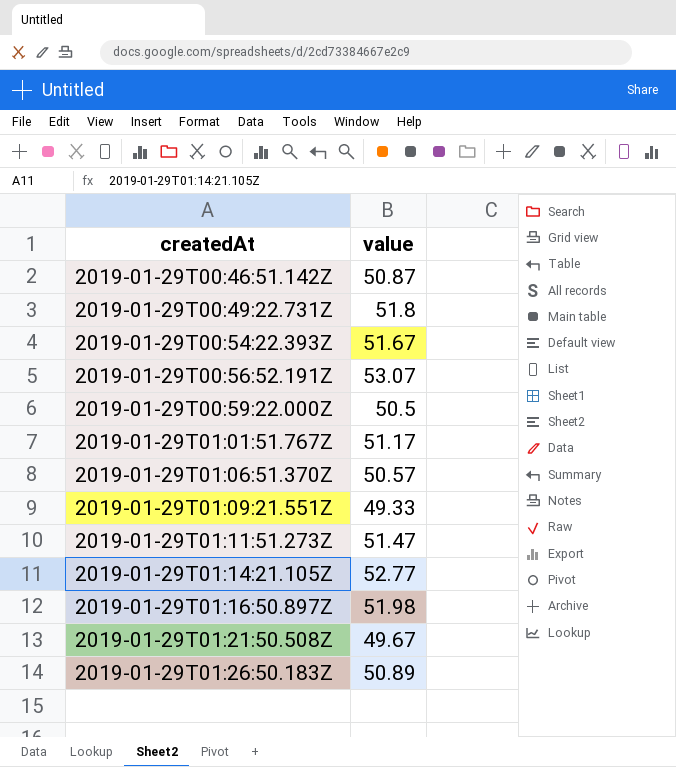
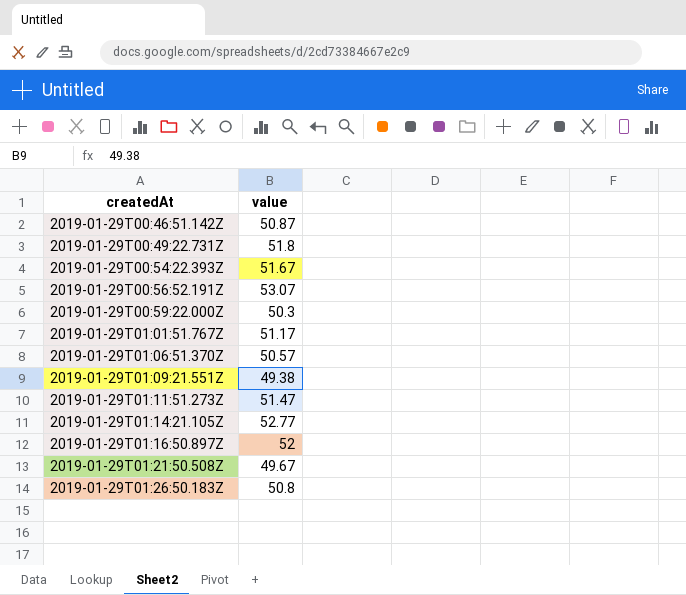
2019-01-29T00:59:22.000Z | value: 50.5 -> 50.3
2019-01-29T01:09:21.551Z | value: 49.33 -> 49.38
2019-01-29T01:16:50.897Z | value: 51.98 -> 52
2019-01-29T01:26:50.183Z | value: 50.89 -> 50.8

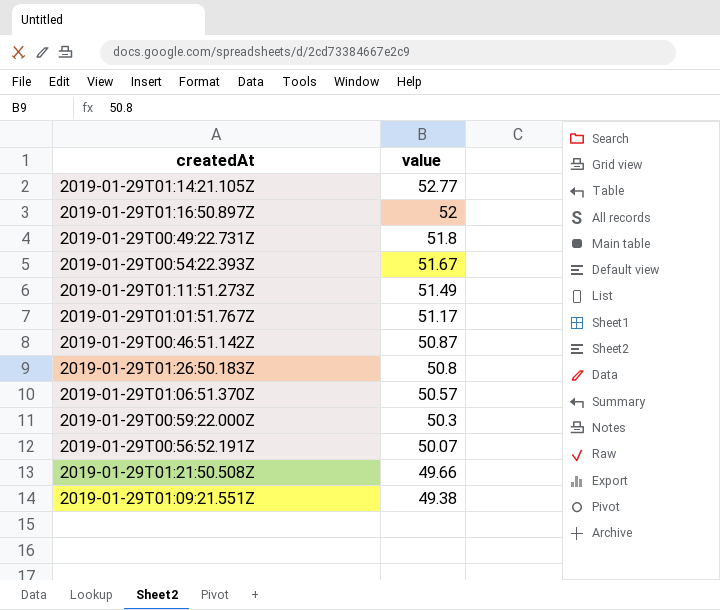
row order: createdAt ascending -> value descending
2019-01-29T01:11:51.273Z | value: 51.47 -> 51.49
2019-01-29T00:56:52.191Z | value: 53.07 -> 50.07
2019-01-29T01:21:50.508Z | value: 49.67 -> 49.66

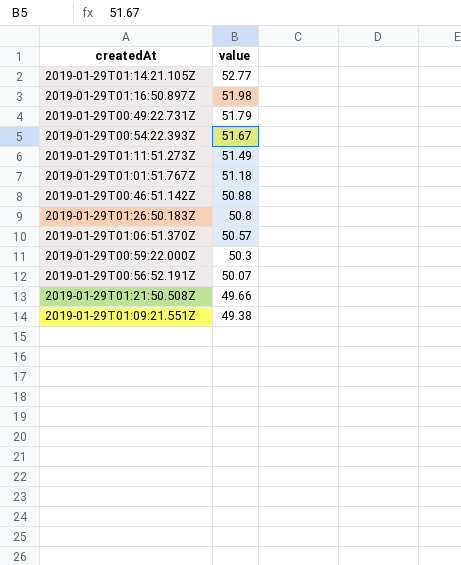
2019-01-29T01:16:50.897Z | value: 52 -> 51.98
2019-01-29T00:49:22.731Z | value: 51.8 -> 51.79
2019-01-29T01:01:51.767Z | value: 51.17 -> 51.18
2019-01-29T00:46:51.142Z | value: 50.87 -> 50.88

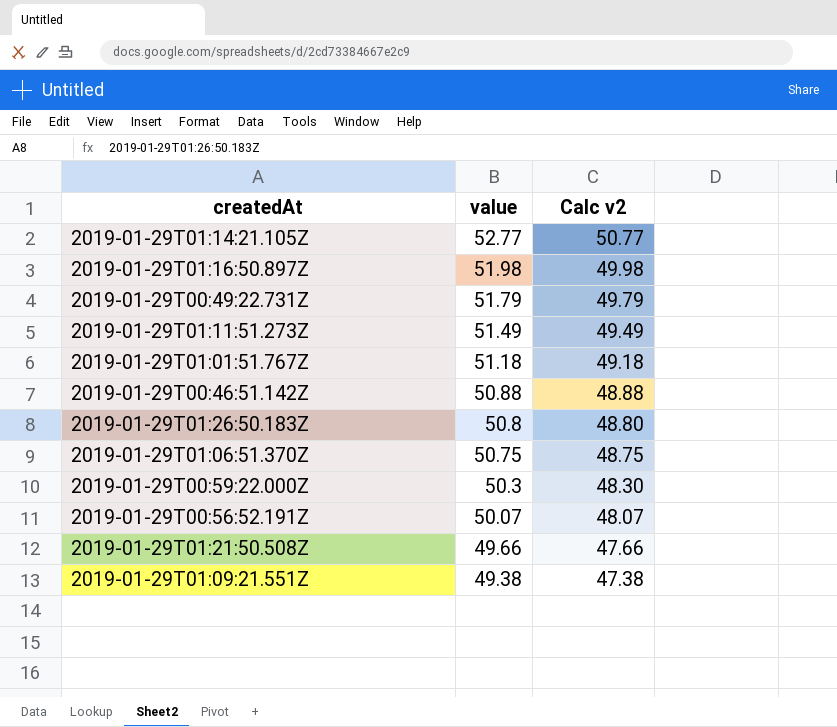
column Calc v2 | formula: none -> [value] - 2
row 2019-01-29T00:54:22.393Z: 51.67 -> none
2019-01-29T01:06:51.370Z | value: 50.57 -> 50.75

